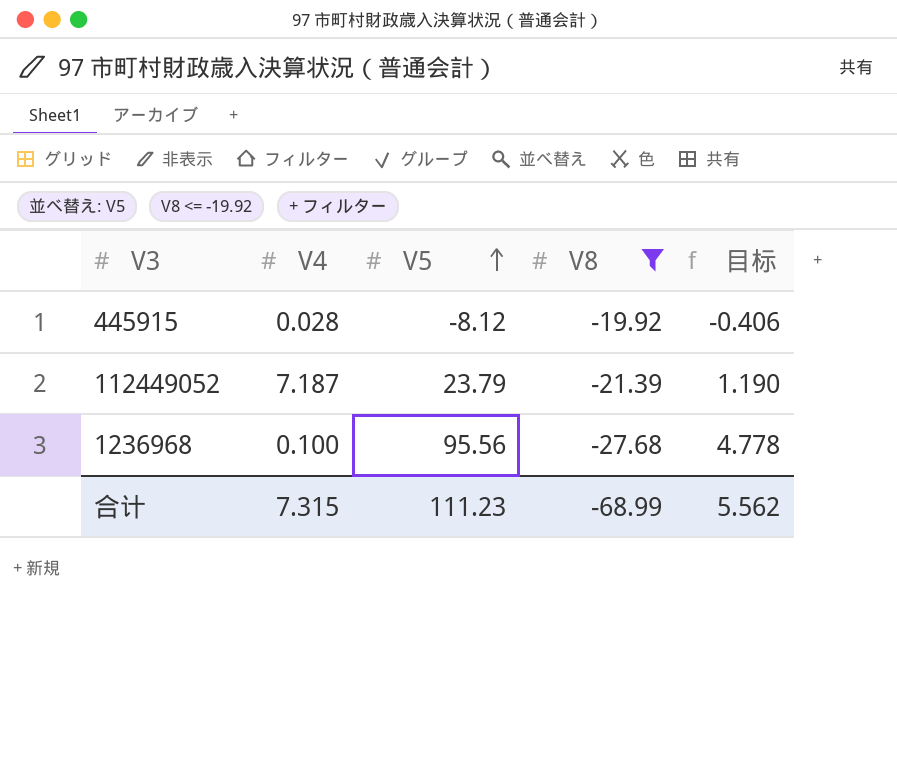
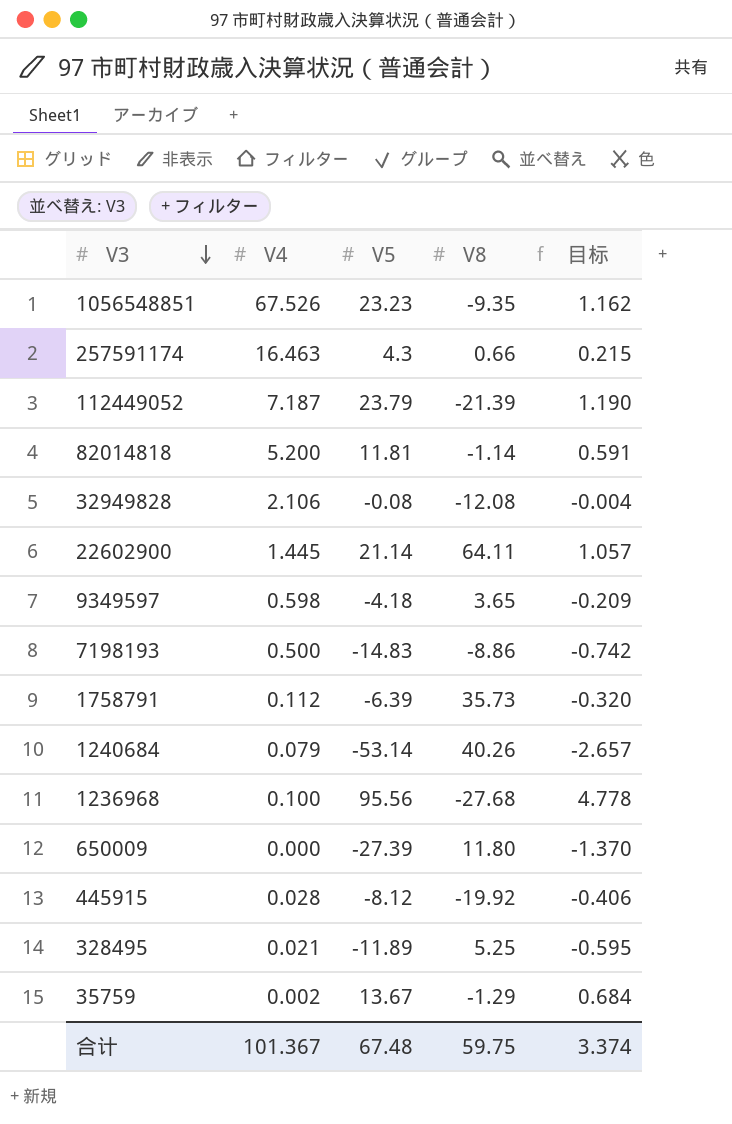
filter: V8 <= -19.92 -> none
row order: V5 ascending -> V3 descending
合计 | V4: 7.315 -> 101.367
合计 | V5: 111.23 -> 67.48
合计 | V8: -68.99 -> 59.75
合计 | 目标: 5.562 -> 3.374

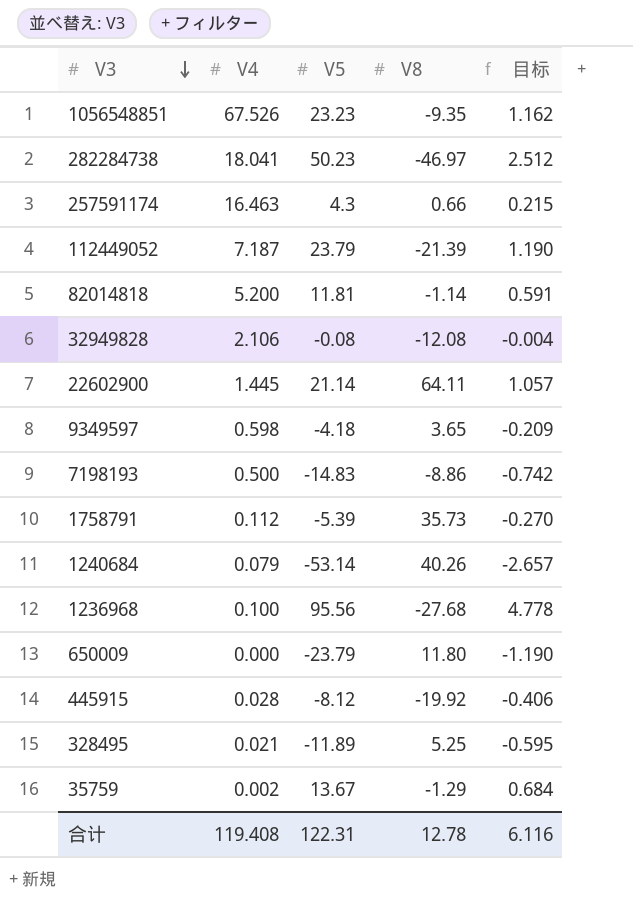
row 282284738: none -> 18.041 | 50.23 | -46.97 | 2.512
1758791 | V5: -6.39 -> -5.39
1758791 | 目标: -0.320 -> -0.270
650009 | V5: -27.39 -> -23.79
650009 | 目标: -1.370 -> -1.190
合计 | V4: 101.367 -> 119.408
合计 | V5: 67.48 -> 122.31
合计 | V8: 59.75 -> 12.78
合计 | 目标: 3.374 -> 6.116

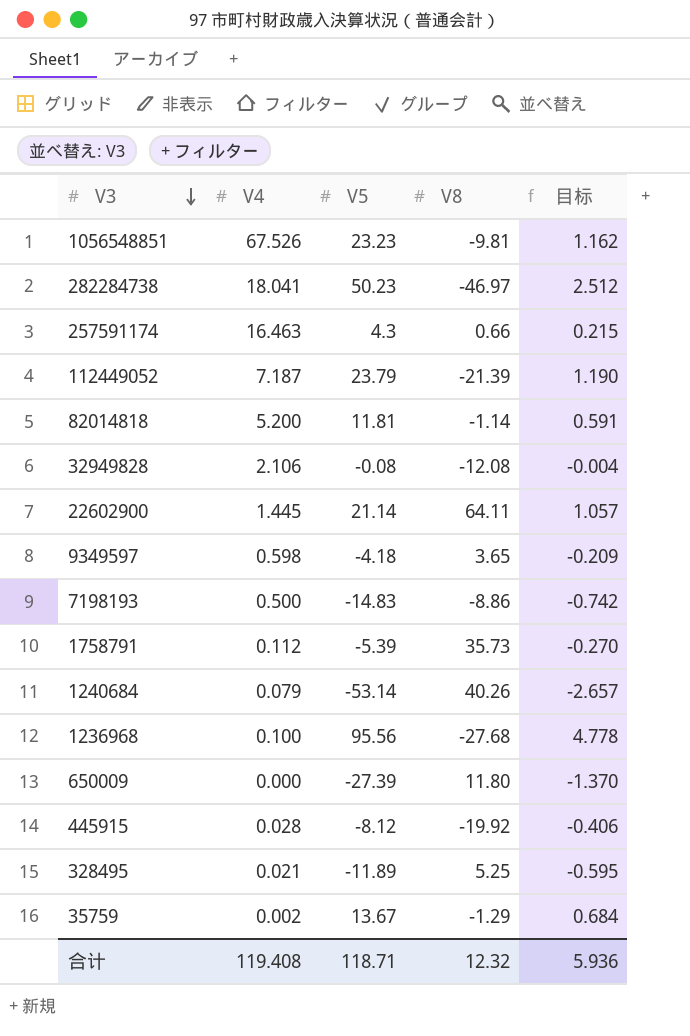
1056548851 | V8: -9.35 -> -9.81
650009 | V5: -23.79 -> -27.39
650009 | 目标: -1.190 -> -1.370
合计 | V5: 122.31 -> 118.71
合计 | V8: 12.78 -> 12.32
合计 | 目标: 6.116 -> 5.936

